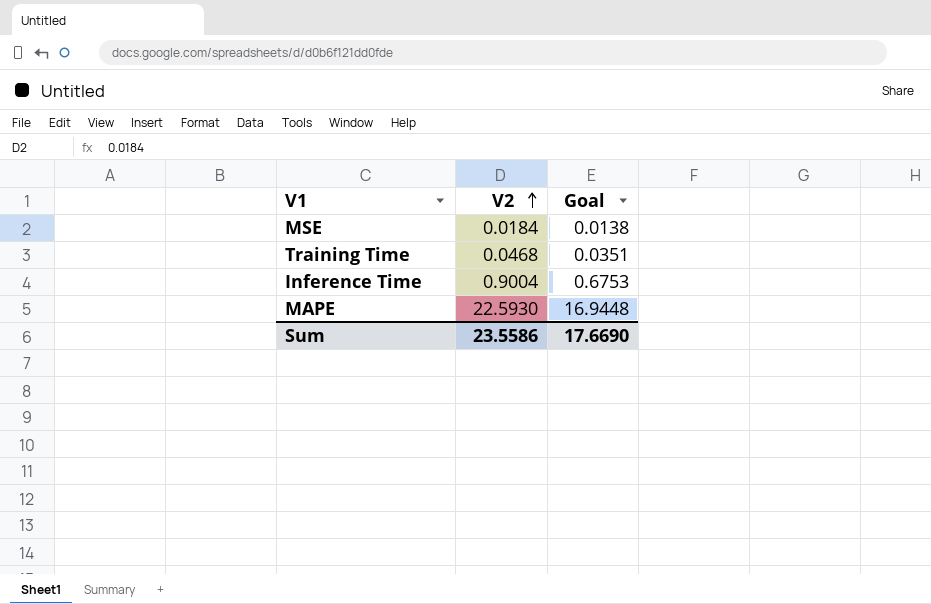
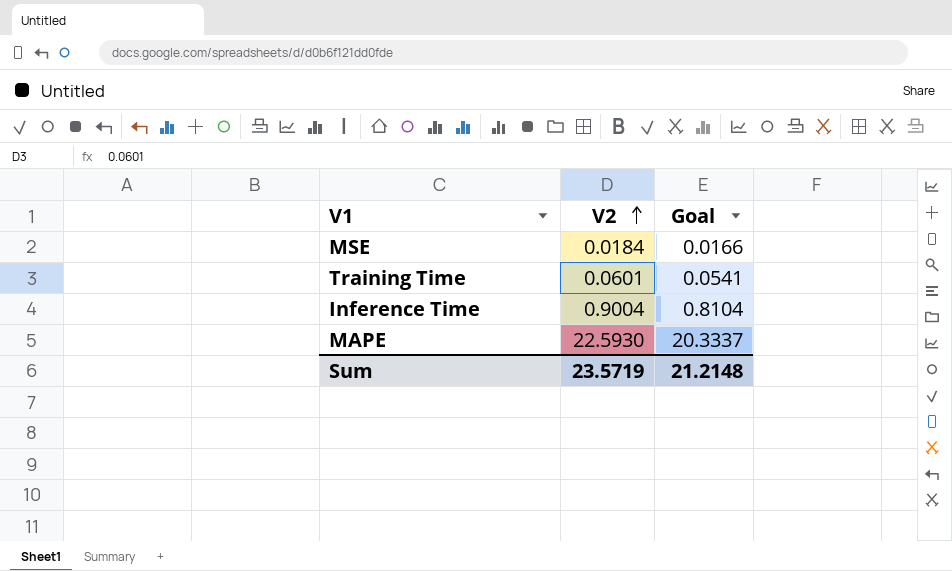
column Goal | formula: [V2] * 0.75 -> [V2] * 0.9
Training Time | V2: 0.0468 -> 0.0601
Sum | V2: 23.5586 -> 23.5719
Sum | Goal: 17.6690 -> 21.2148

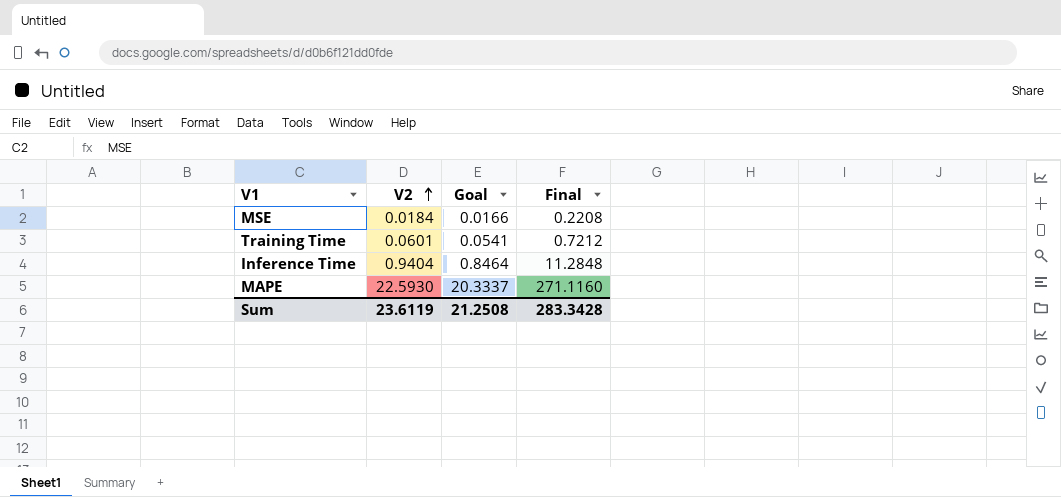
column Final | formula: none -> [V2] * 12
Inference Time | V2: 0.9004 -> 0.9404
Inference Time | Goal: 0.8104 -> 0.8464
Sum | V2: 23.5719 -> 23.6119
Sum | Goal: 21.2148 -> 21.2508

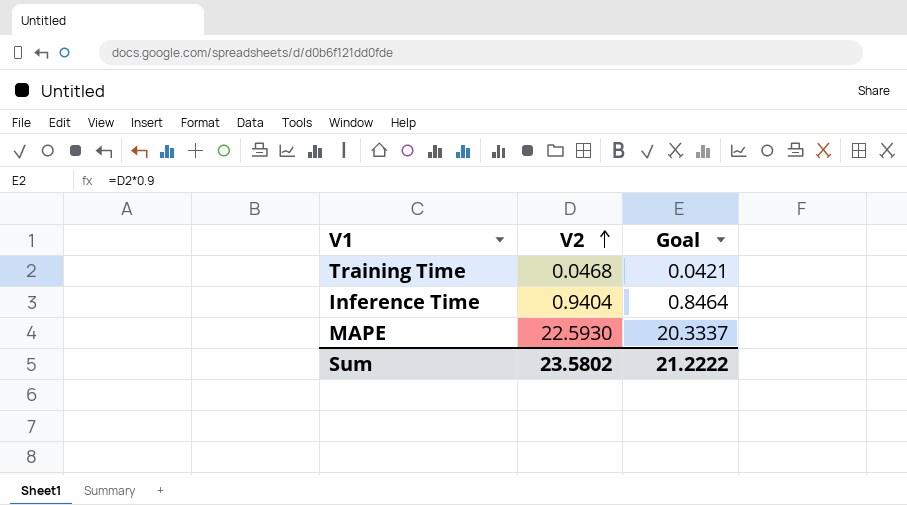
column Final | formula: [V2] * 12 -> none
row MSE: 0.0184 | 0.0166 | 0.2208 -> none
Training Time | V2: 0.0601 -> 0.0468
Training Time | Goal: 0.0541 -> 0.0421
Sum | V2: 23.6119 -> 23.5802
Sum | Goal: 21.2508 -> 21.2222

